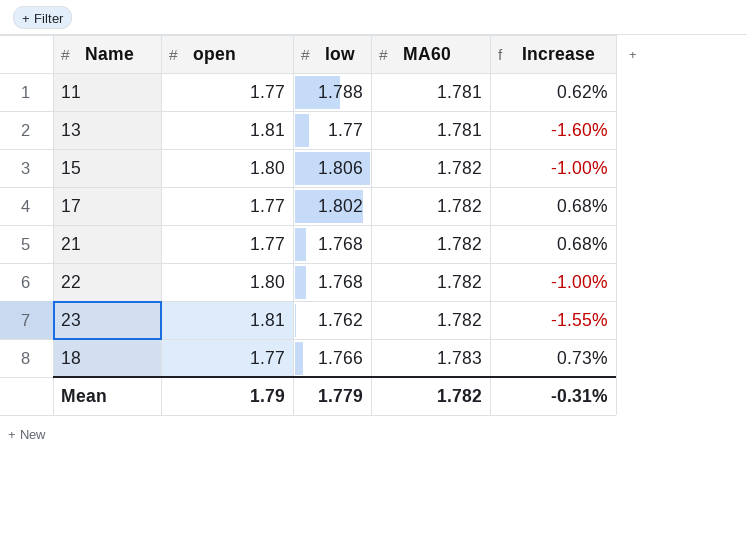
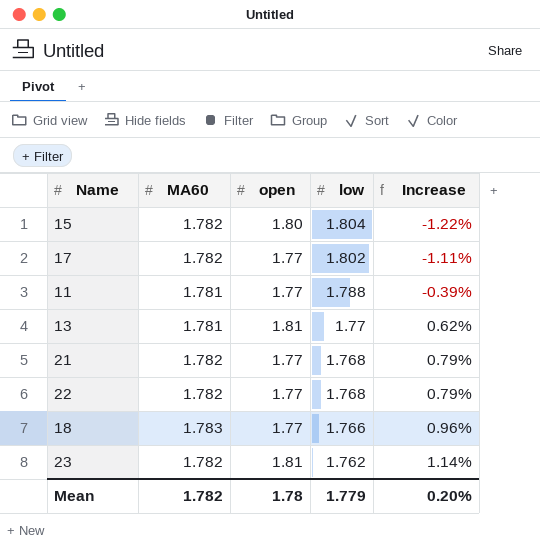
row order: MA60 ascending -> low descending
column MA60 | position: 4 -> 2
column Increase | formula: ([MA60] - [open]) / [open] -> ([MA60] - [low]) / [low]
15 | low: 1.806 -> 1.804
22 | open: 1.80 -> 1.77
Mean | open: 1.79 -> 1.78
Mean | Increase: -0.31% -> 0.20%

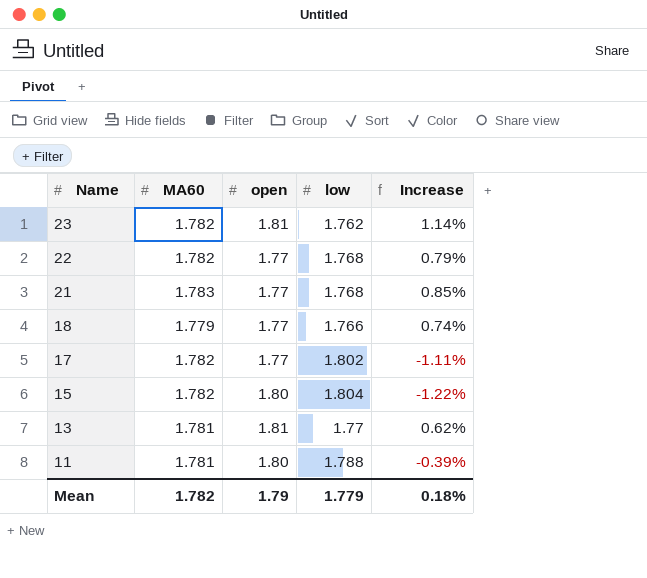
row order: low descending -> Name descending
21 | MA60: 1.782 -> 1.783
21 | Increase: 0.79% -> 0.85%
18 | MA60: 1.783 -> 1.779
18 | Increase: 0.96% -> 0.74%
11 | open: 1.77 -> 1.80
Mean | open: 1.78 -> 1.79
Mean | Increase: 0.20% -> 0.18%

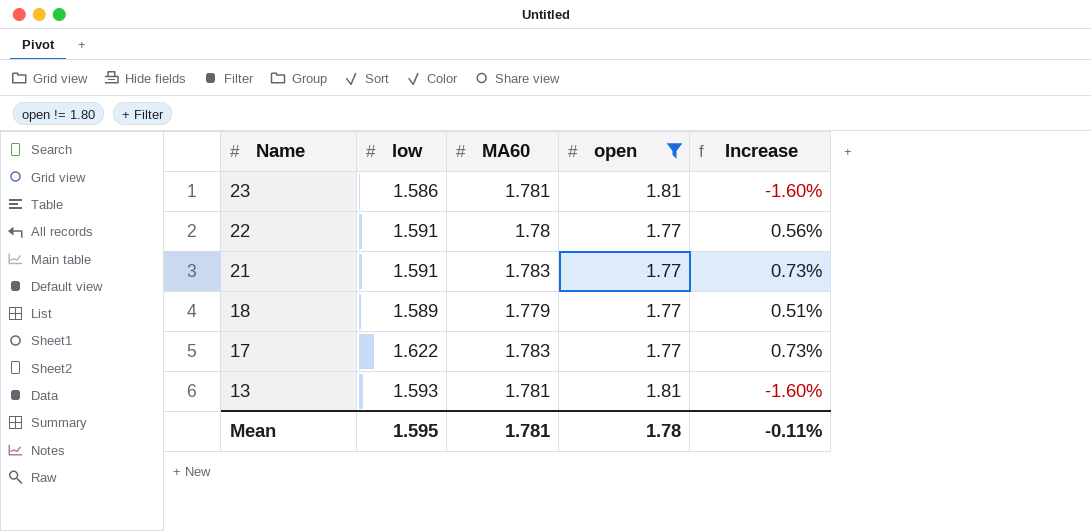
filter: none -> open != 1.80
column low | position: 4 -> 2
column Increase | formula: ([MA60] - [low]) / [low] -> ([MA60] - [open]) / [open]
23 | low: 1.762 -> 1.586
23 | MA60: 1.782 -> 1.781
22 | low: 1.768 -> 1.591
22 | MA60: 1.782 -> 1.78
21 | low: 1.768 -> 1.591
18 | low: 1.766 -> 1.589
17 | low: 1.802 -> 1.622
17 | MA60: 1.782 -> 1.783
13 | low: 1.77 -> 1.593
Mean | low: 1.779 -> 1.595
Mean | MA60: 1.782 -> 1.781
Mean | open: 1.79 -> 1.78
Mean | Increase: 0.18% -> -0.11%

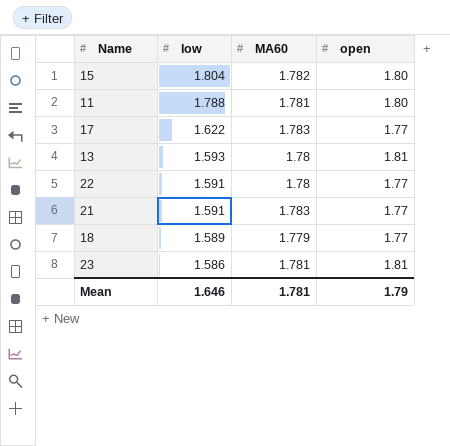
filter: open != 1.80 -> none
row order: Name descending -> low descending
column Increase | formula: ([MA60] - [open]) / [open] -> none
13 | MA60: 1.781 -> 1.78
Mean | low: 1.595 -> 1.646
Mean | open: 1.78 -> 1.79

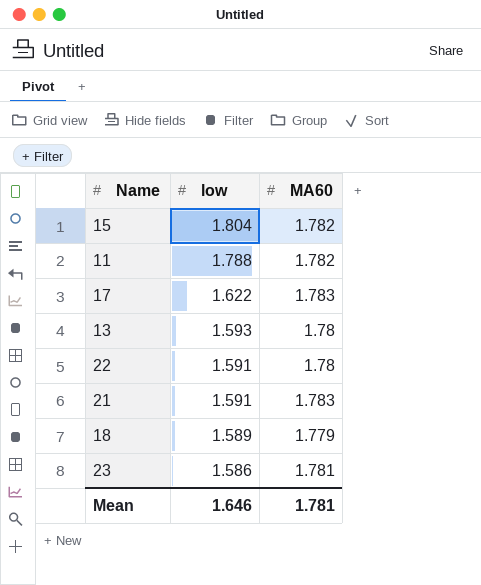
column open | position: 4 -> none
11 | MA60: 1.781 -> 1.782

